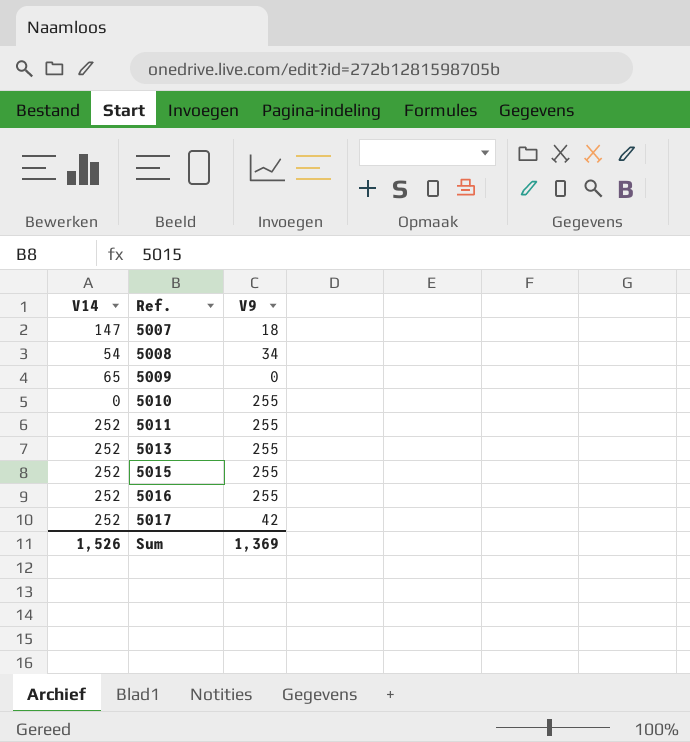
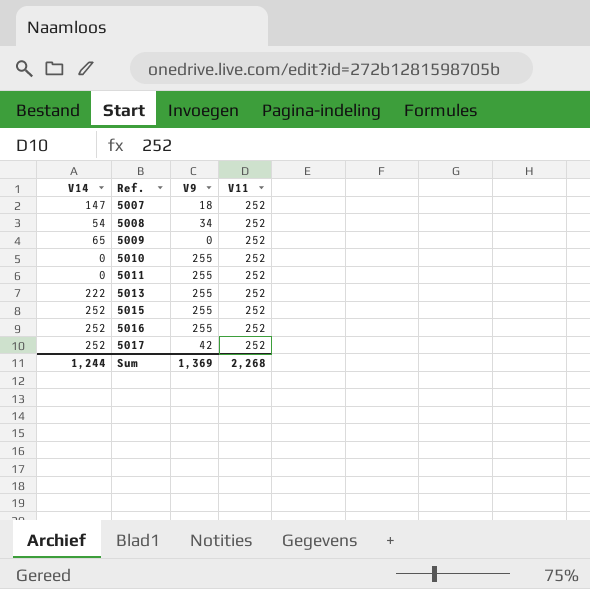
column V11 | position: none -> 4
5011 | V14: 252 -> 0
5013 | V14: 252 -> 222
Sum | V14: 1,526 -> 1,244

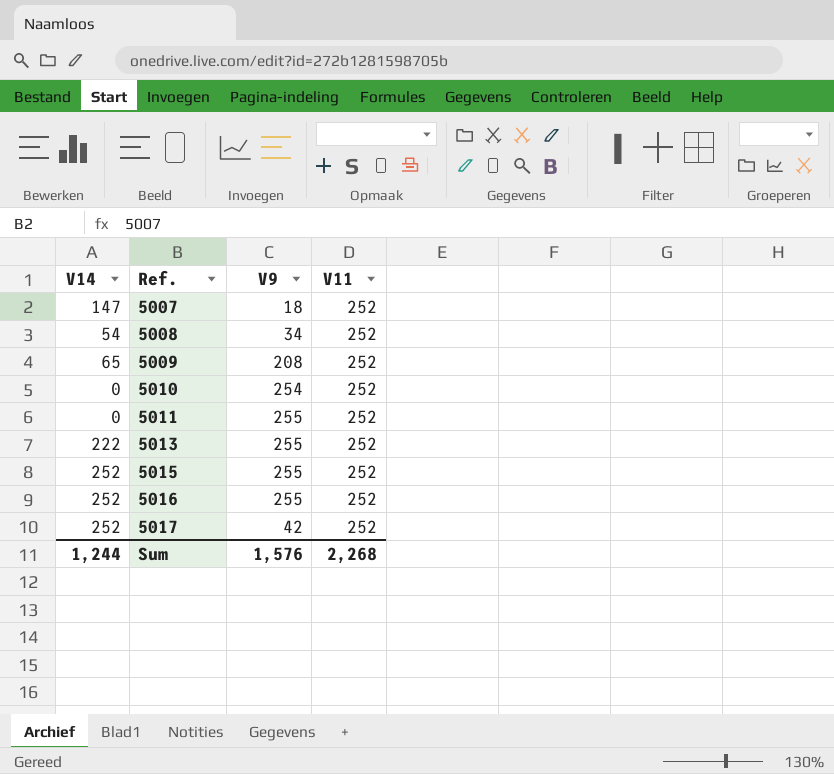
5009 | V9: 0 -> 208
5010 | V9: 255 -> 254
Sum | V9: 1,369 -> 1,576

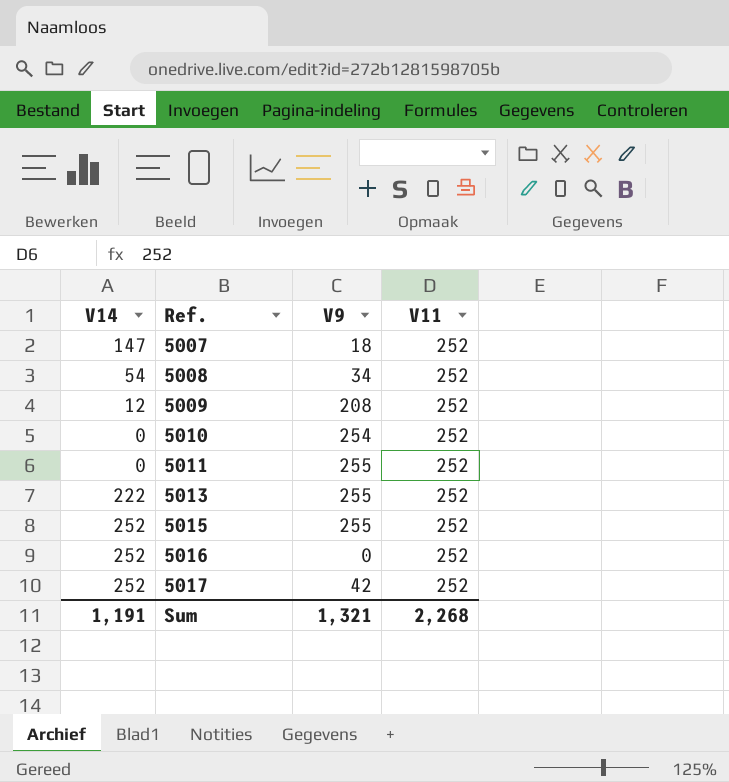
5009 | V14: 65 -> 12
5016 | V9: 255 -> 0
Sum | V14: 1,244 -> 1,191
Sum | V9: 1,576 -> 1,321

